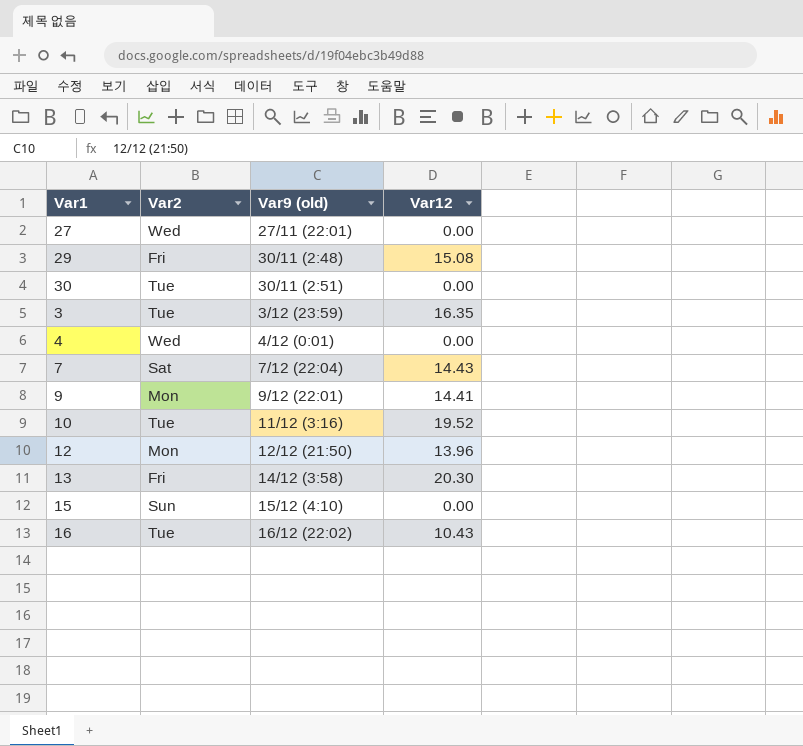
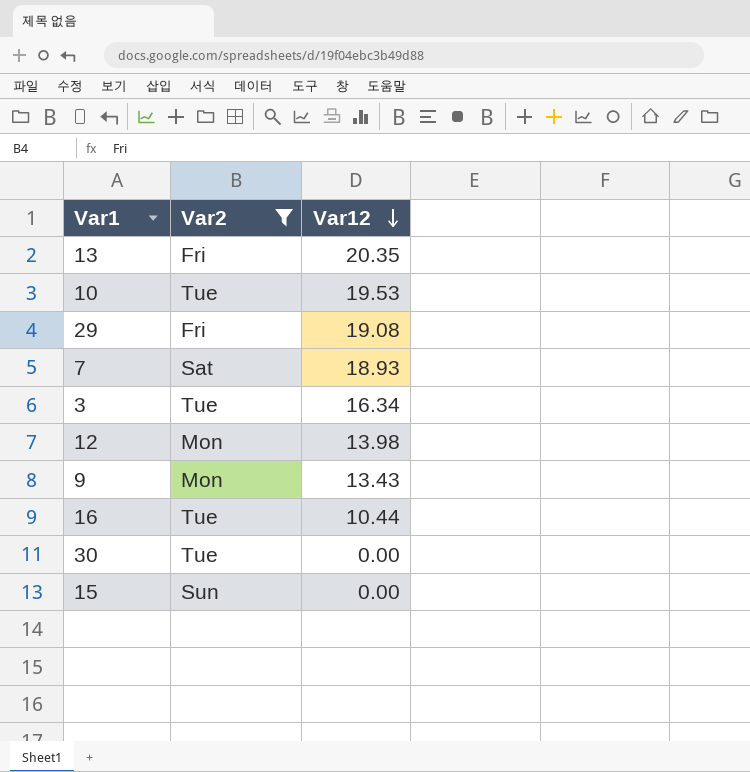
filter: none -> Var2 != Wed
row order: none -> Var12 descending
column Var9 (old) | position: 3 -> none
13 | Var12: 20.30 -> 20.35
10 | Var12: 19.52 -> 19.53
29 | Var12: 15.08 -> 19.08
7 | Var12: 14.43 -> 18.93
3 | Var12: 16.35 -> 16.34
12 | Var12: 13.96 -> 13.98
9 | Var12: 14.41 -> 13.43
16 | Var12: 10.43 -> 10.44

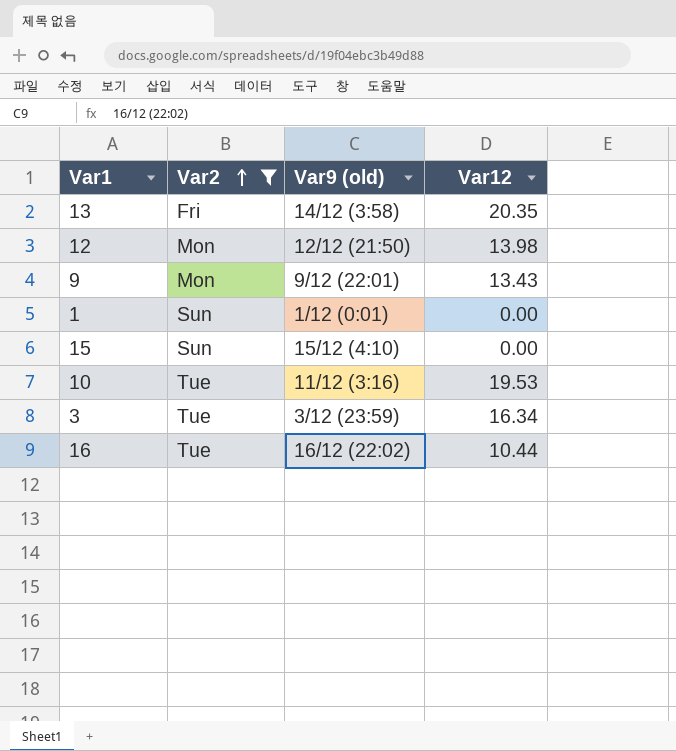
row order: Var12 descending -> Var2 ascending
column Var9 (old) | position: none -> 3
row 29: Fri | 19.08 -> none
row 7: Sat | 18.93 -> none
row 30: Tue | 0.00 -> none
row 1: none -> Sun | 1/12 (0:01) | 0.00

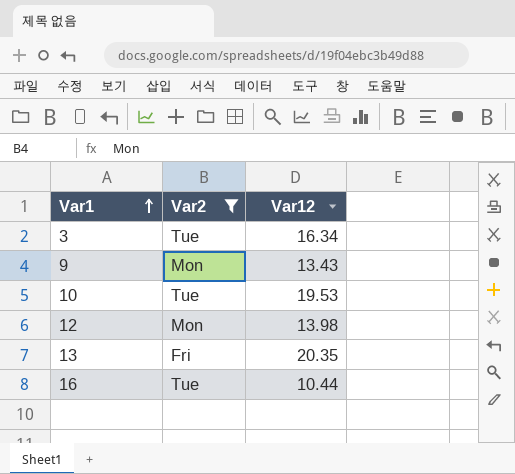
row order: Var2 ascending -> Var1 ascending
column Var9 (old) | position: 3 -> none
row 1: Sun | 1/12 (0:01) | 0.00 -> none
row 15: Sun | 15/12 (4:10) | 0.00 -> none

